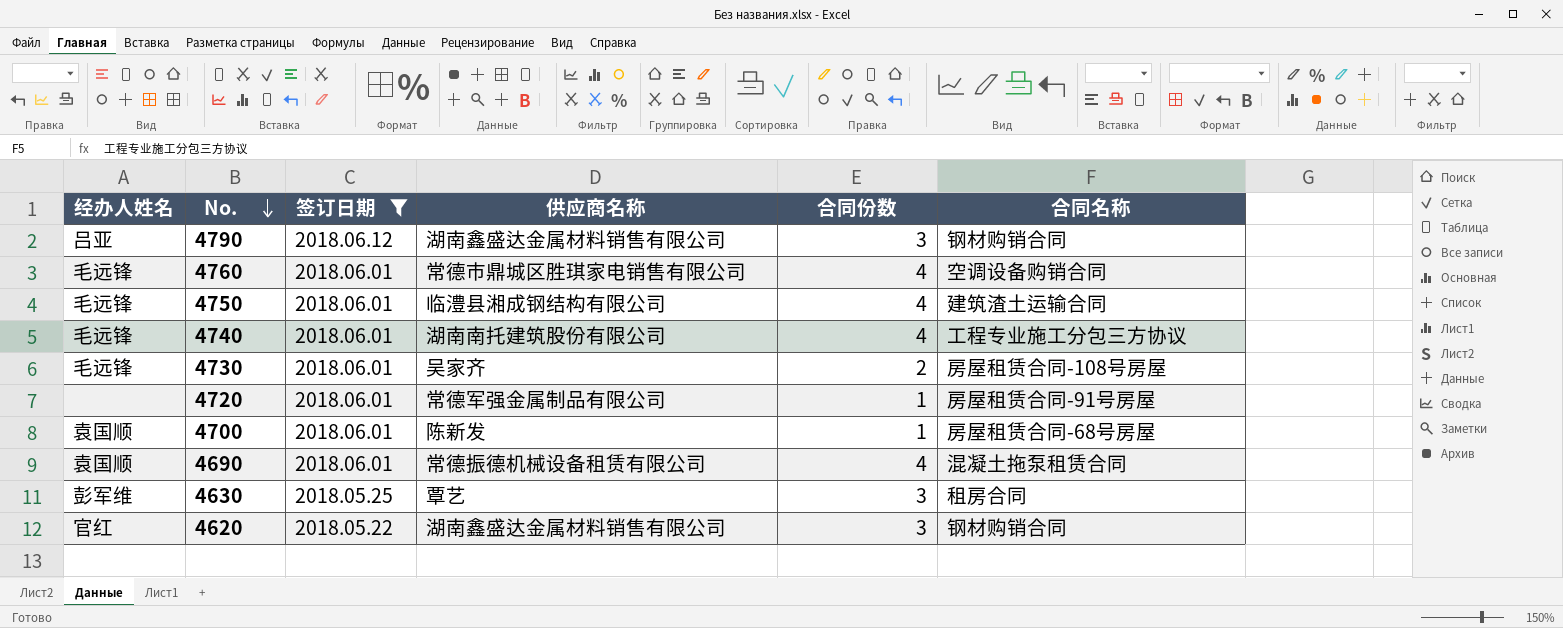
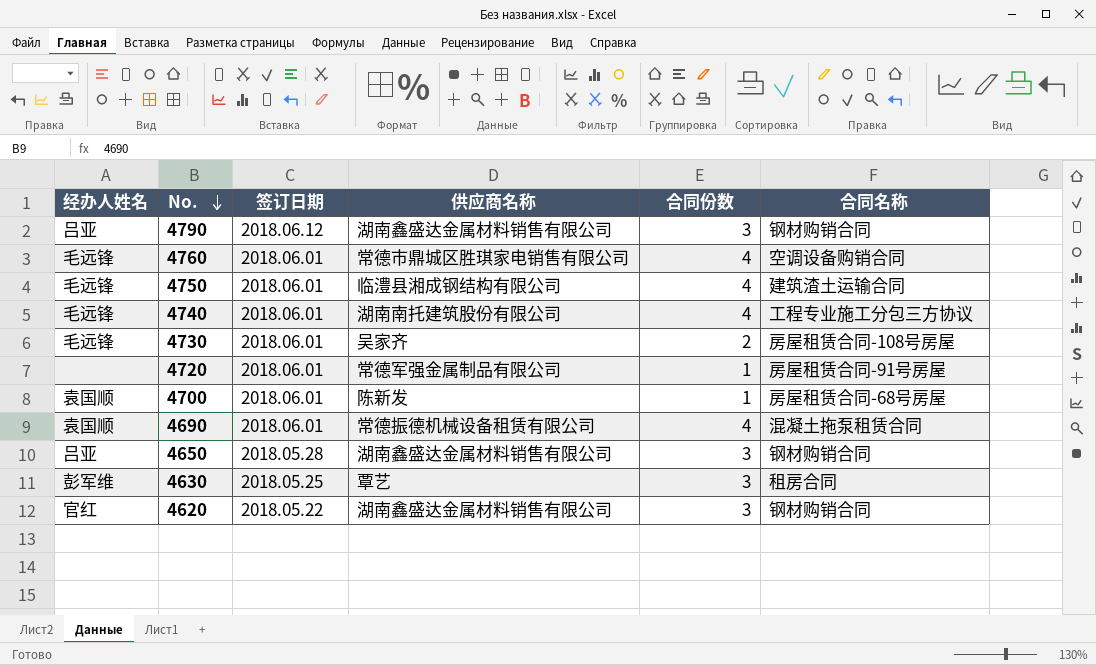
filter: 签订日期 != 2018.05.28 -> none

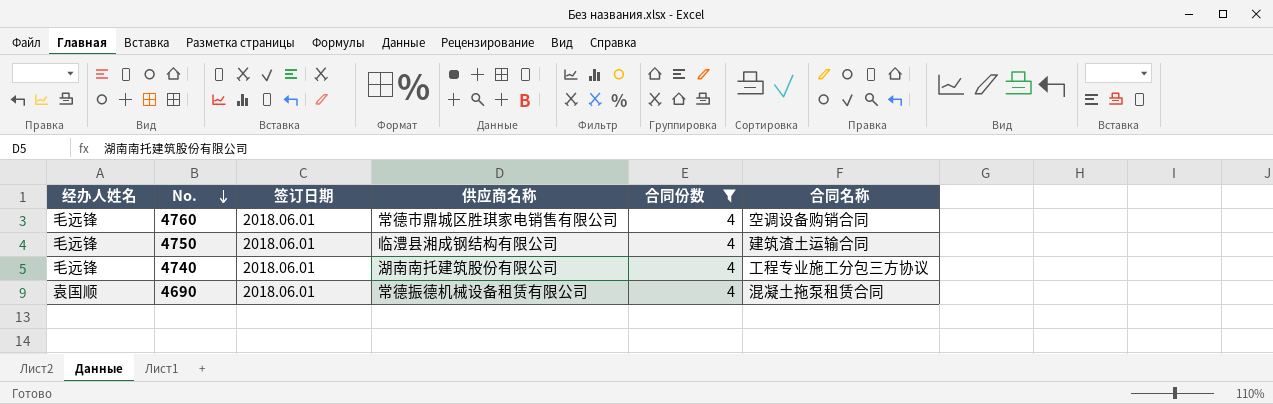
filter: none -> 合同份数 = 4

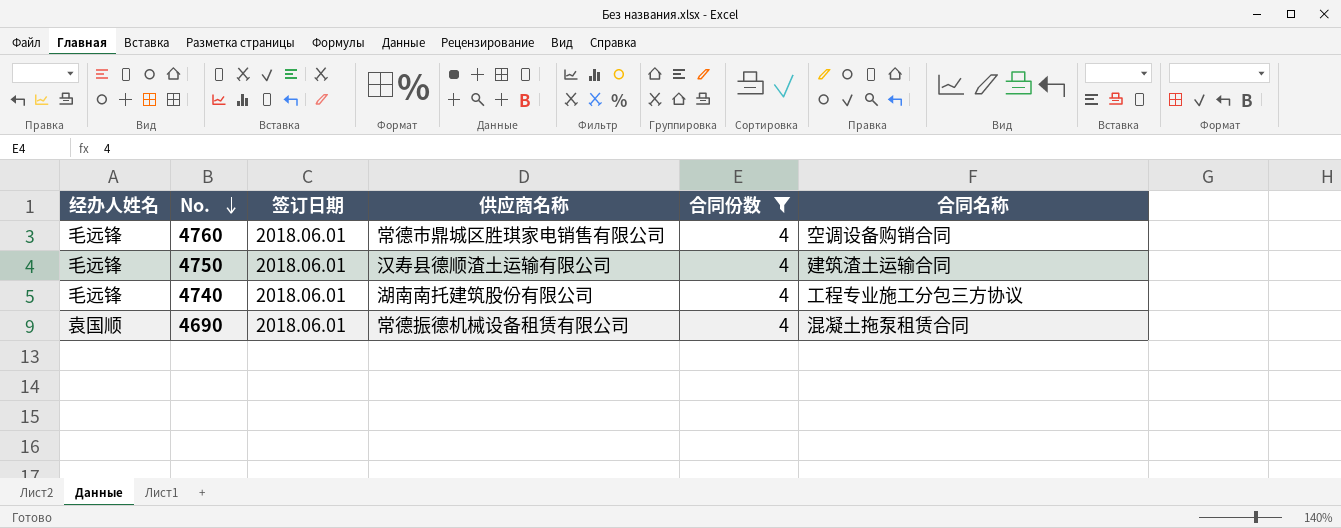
4750 | 供应商名称: 临澧县湘成钢结构有限公司 -> 汉寿县德顺渣土运输有限公司

